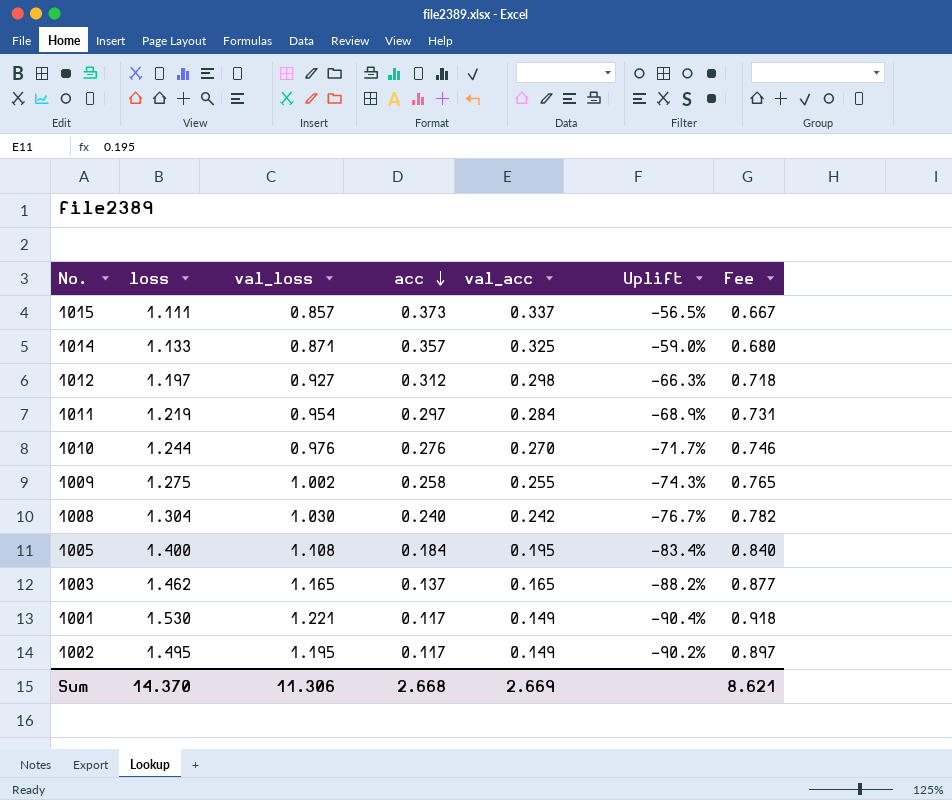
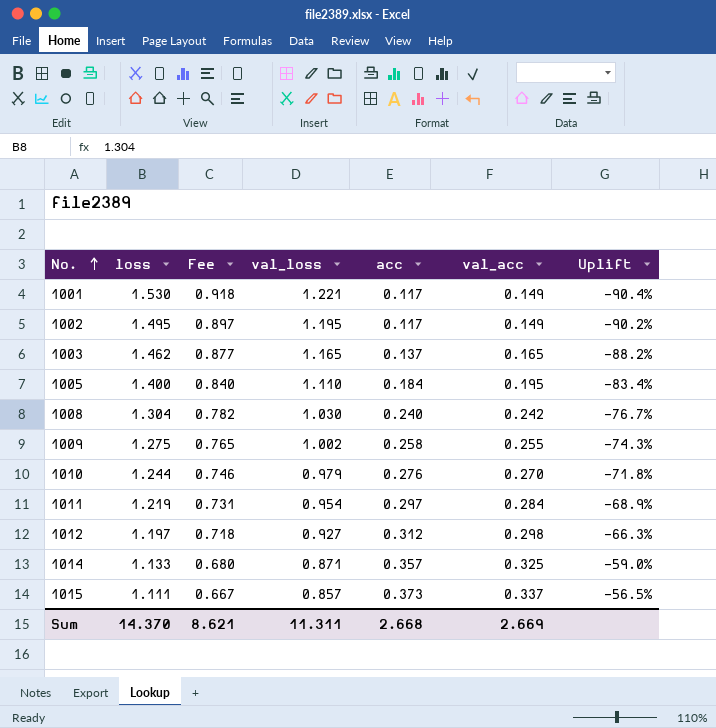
row order: acc descending -> No. ascending
column Fee | position: 7 -> 3
1005 | val_loss: 1.108 -> 1.110
1010 | val_loss: 0.976 -> 0.979
1010 | Uplift: -71.7% -> -71.8%
Sum | val_loss: 11.306 -> 11.311

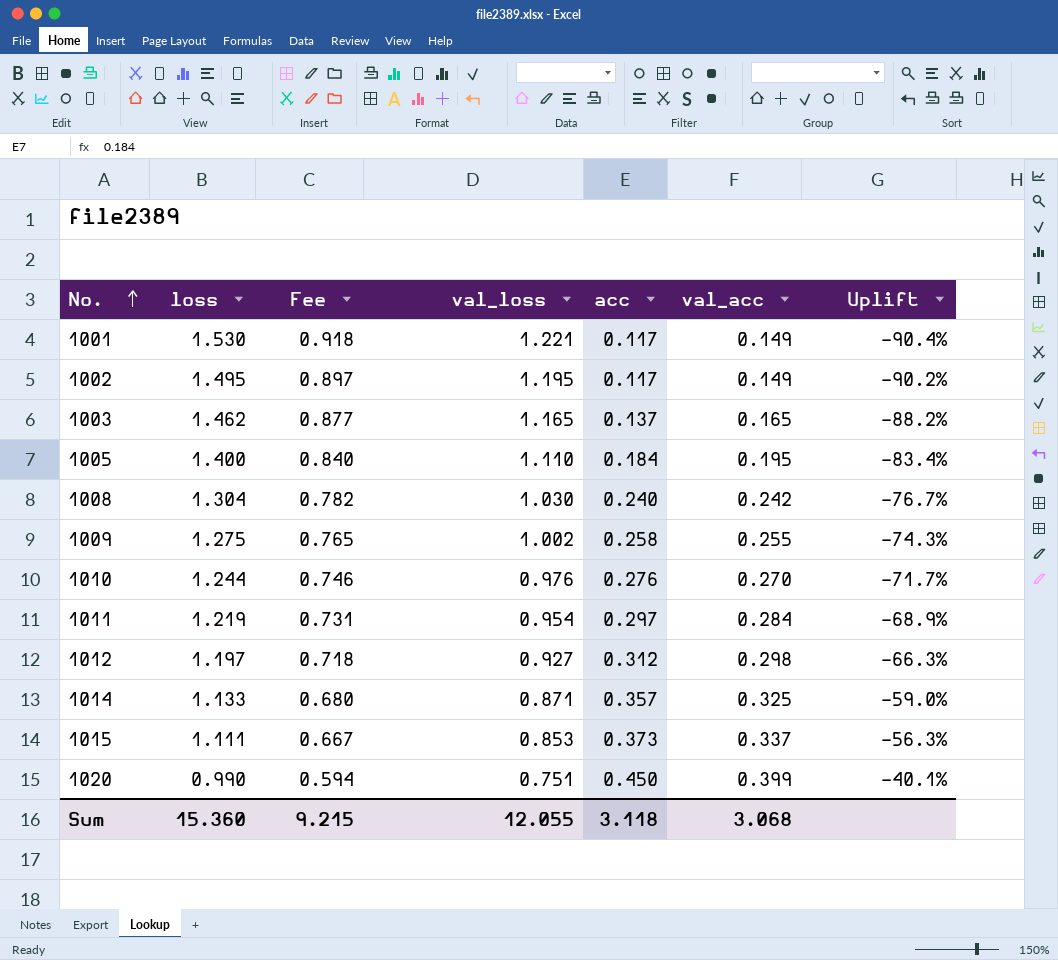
1010 | val_loss: 0.979 -> 0.976
1010 | Uplift: -71.8% -> -71.7%
1015 | val_loss: 0.857 -> 0.853
1015 | Uplift: -56.5% -> -56.3%
row 1020: none -> 0.990 | 0.594 | 0.751 | 0.450 | 0.399 | -40.1%
Sum | loss: 14.370 -> 15.360
Sum | Fee: 8.621 -> 9.215
Sum | val_loss: 11.311 -> 12.055
Sum | acc: 2.668 -> 3.118
Sum | val_acc: 2.669 -> 3.068

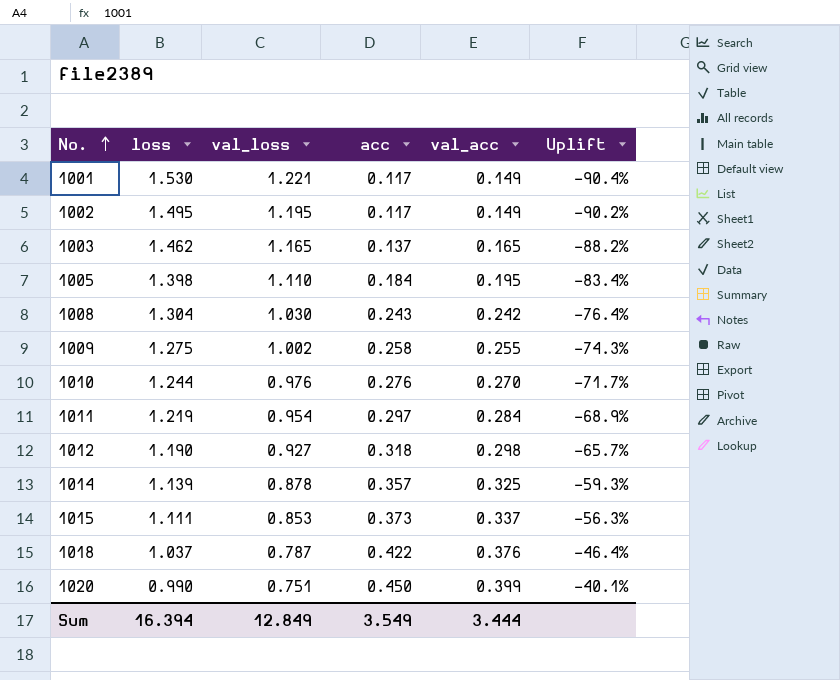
column Fee | formula: [loss] * 0.6 -> none
1005 | loss: 1.400 -> 1.398
1008 | acc: 0.240 -> 0.243
1008 | Uplift: -76.7% -> -76.4%
1012 | loss: 1.197 -> 1.190
1012 | acc: 0.312 -> 0.318
1012 | Uplift: -66.3% -> -65.7%
1014 | loss: 1.133 -> 1.139
1014 | val_loss: 0.871 -> 0.878
1014 | Uplift: -59.0% -> -59.3%
row 1018: none -> 1.037 | 0.787 | 0.422 | 0.376 | -46.4%
Sum | loss: 15.360 -> 16.394
Sum | val_loss: 12.055 -> 12.849
Sum | acc: 3.118 -> 3.549
Sum | val_acc: 3.068 -> 3.444

